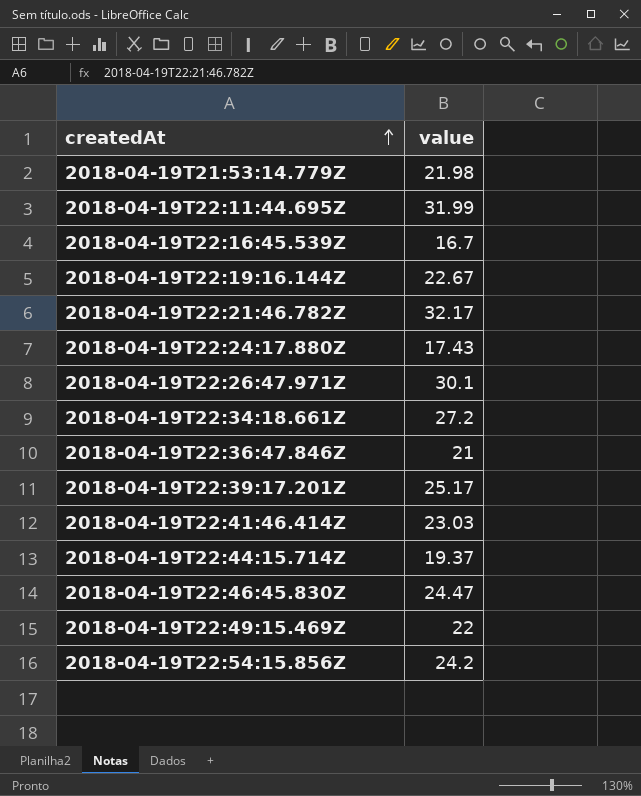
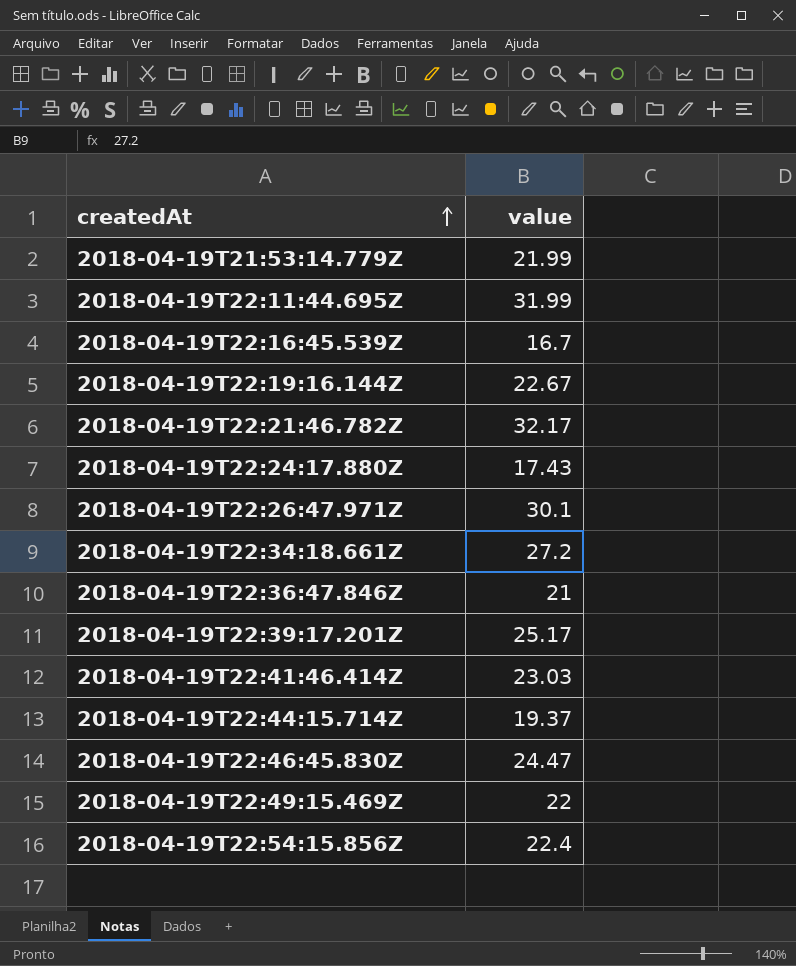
2018-04-19T21:53:14.779Z | value: 21.98 -> 21.99
2018-04-19T22:54:15.856Z | value: 24.2 -> 22.4

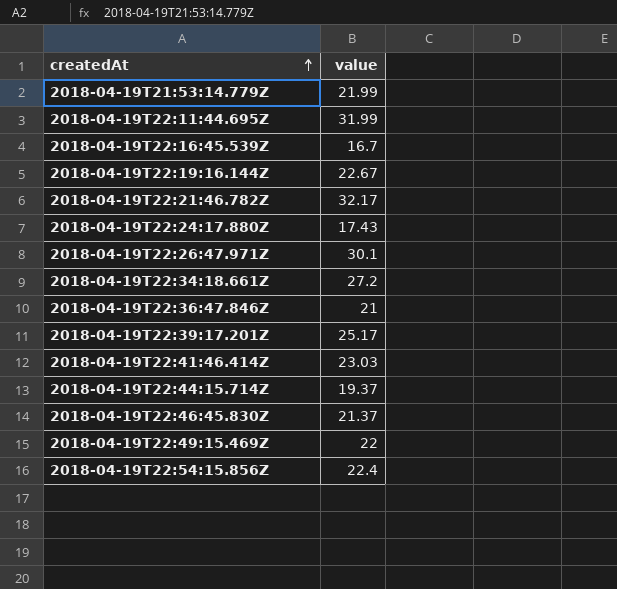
2018-04-19T22:46:45.830Z | value: 24.47 -> 21.37

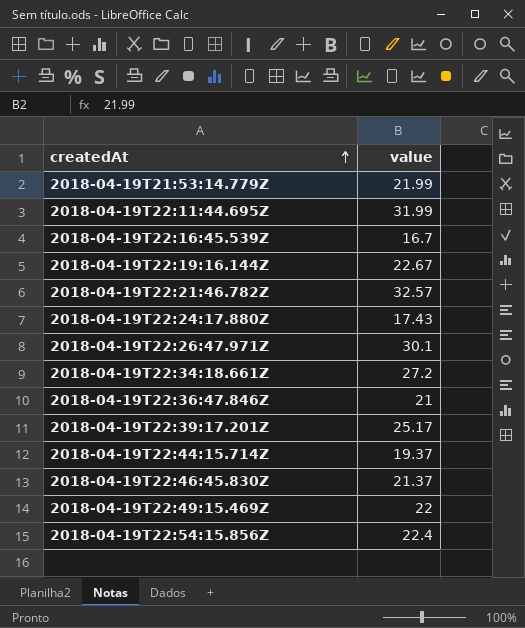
row 2018-04-19T22:41:46.414Z: 23.03 -> none
2018-04-19T22:21:46.782Z | value: 32.17 -> 32.57

